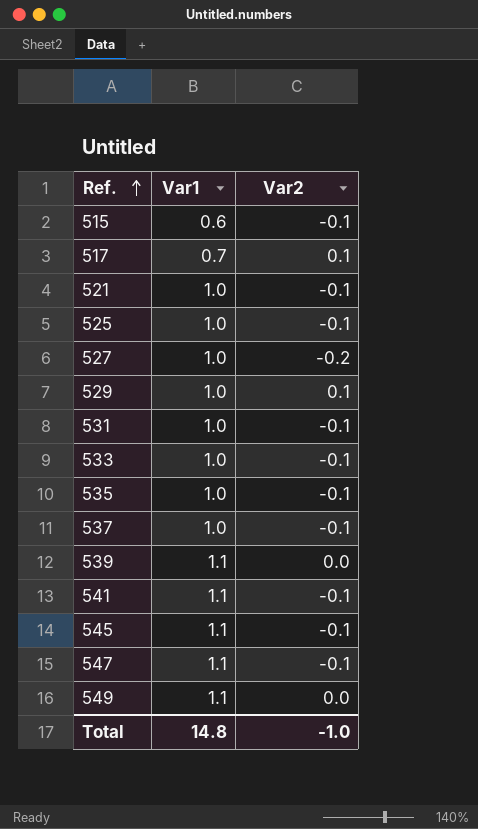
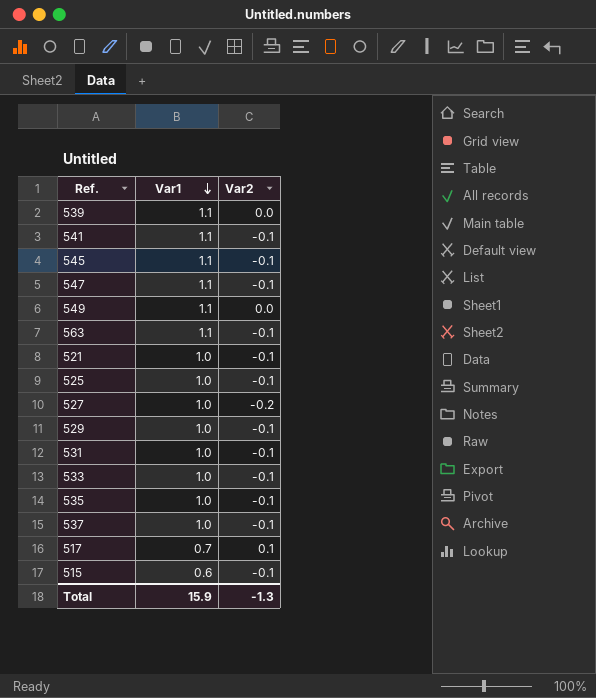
row order: Ref. ascending -> Var1 descending
row 563: none -> 1.1 | -0.1
529 | Var2: 0.1 -> -0.1
Total | Var1: 14.8 -> 15.9
Total | Var2: -1.0 -> -1.3

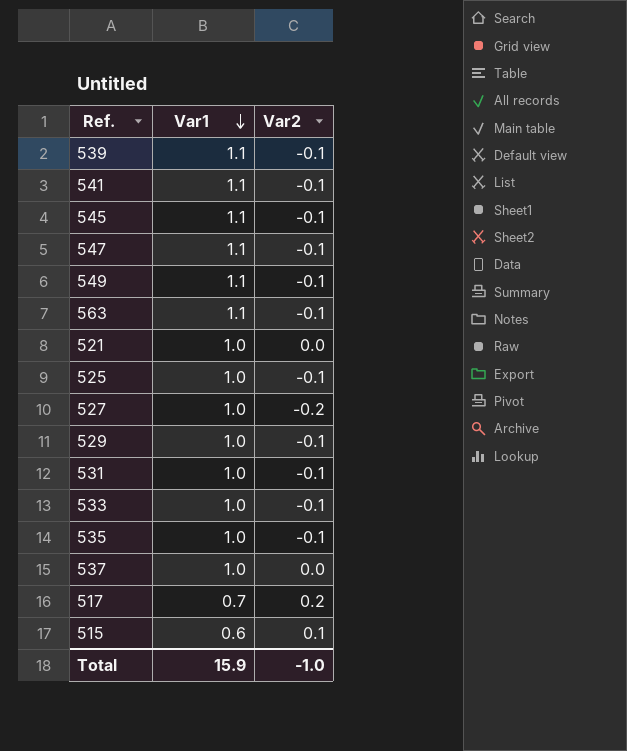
539 | Var2: 0.0 -> -0.1
549 | Var2: 0.0 -> -0.1
521 | Var2: -0.1 -> 0.0
537 | Var2: -0.1 -> 0.0
517 | Var2: 0.1 -> 0.2
515 | Var2: -0.1 -> 0.1
Total | Var2: -1.3 -> -1.0

